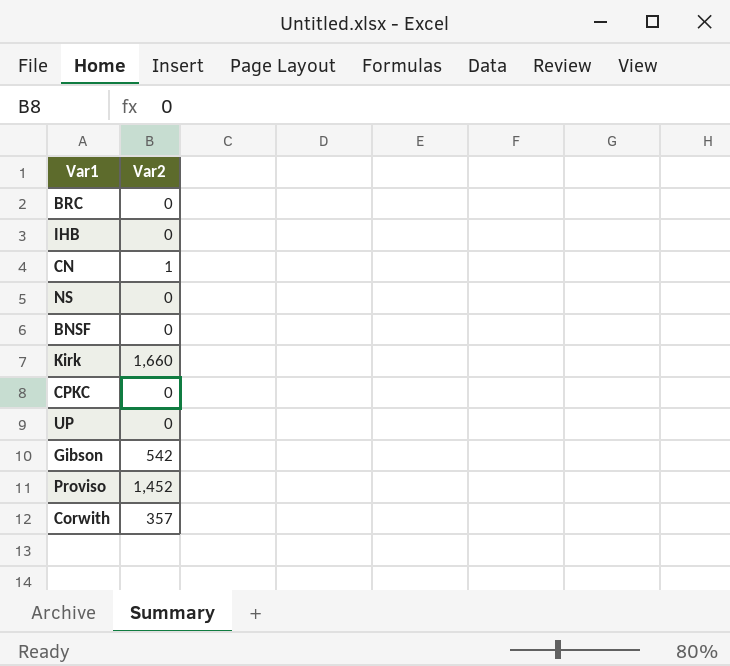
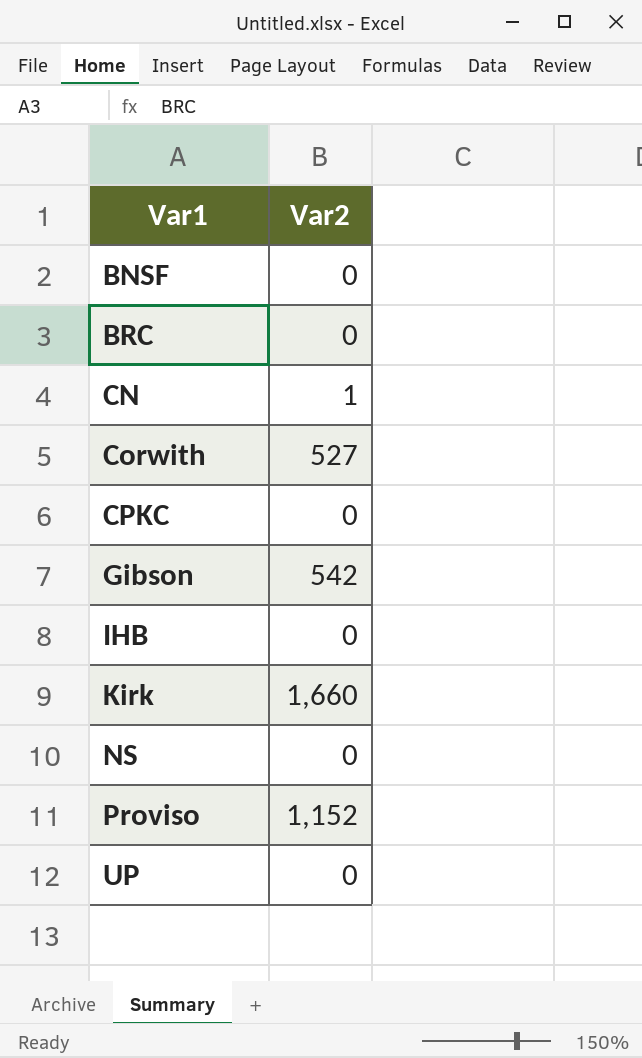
row order: none -> Var1 ascending
Corwith | Var2: 357 -> 527
Proviso | Var2: 1,452 -> 1,152

